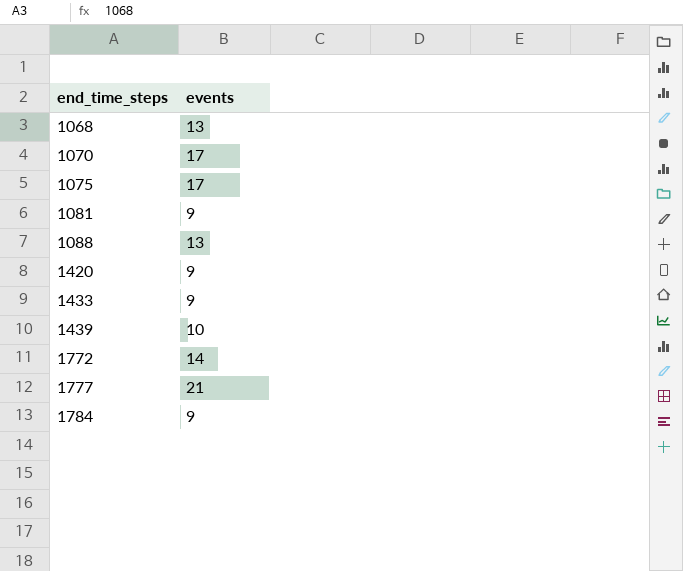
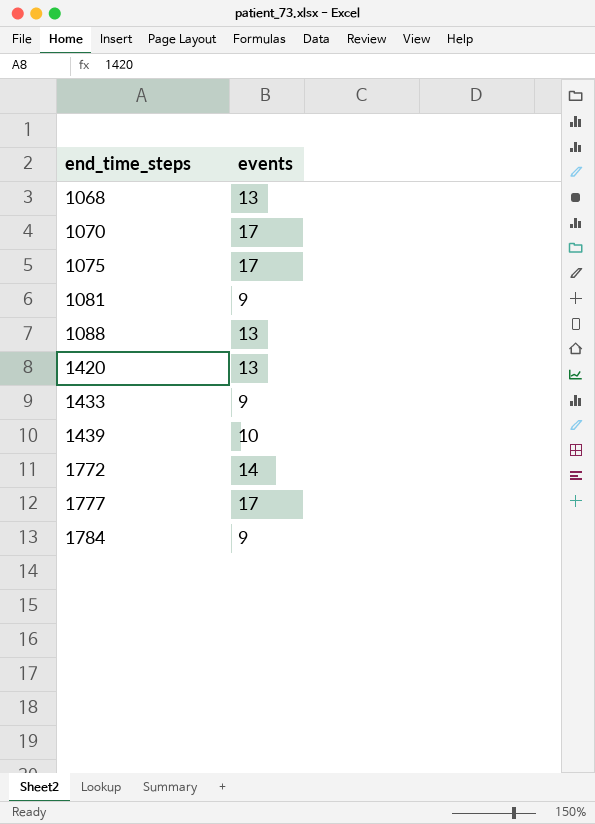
1420 | events: 9 -> 13
1777 | events: 21 -> 17

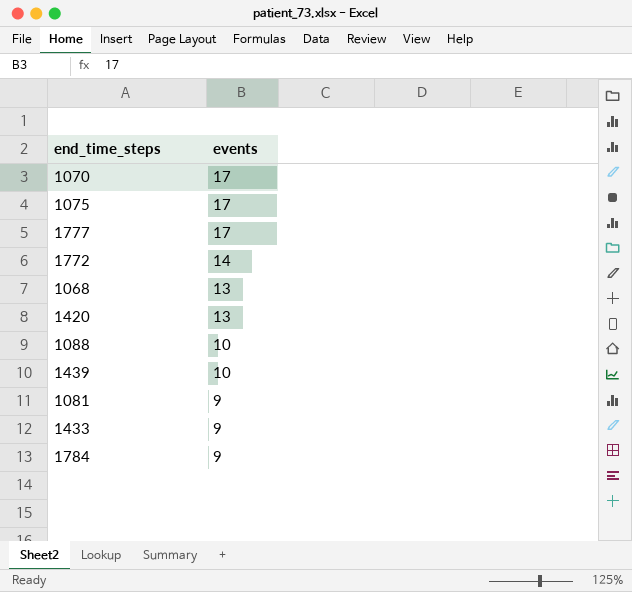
row order: end_time_steps ascending -> events descending
1088 | events: 13 -> 10

